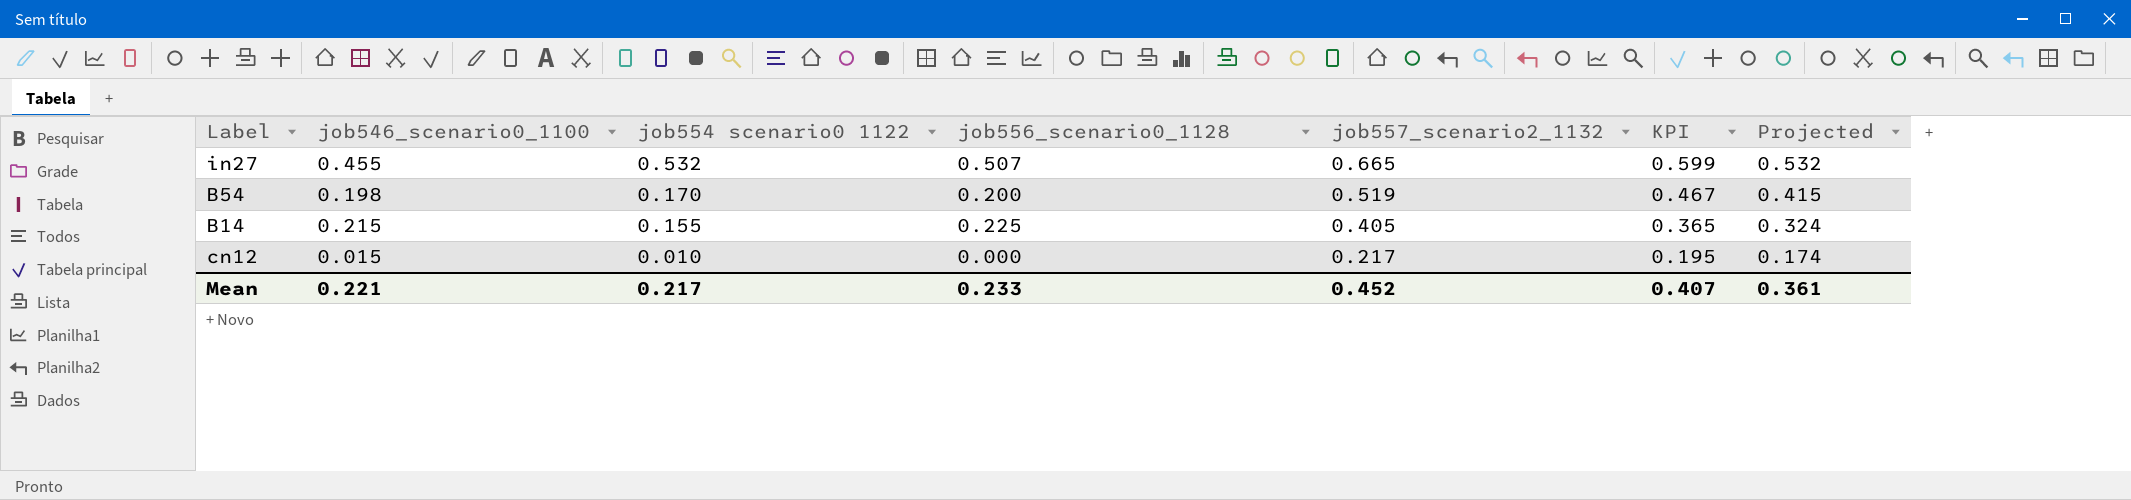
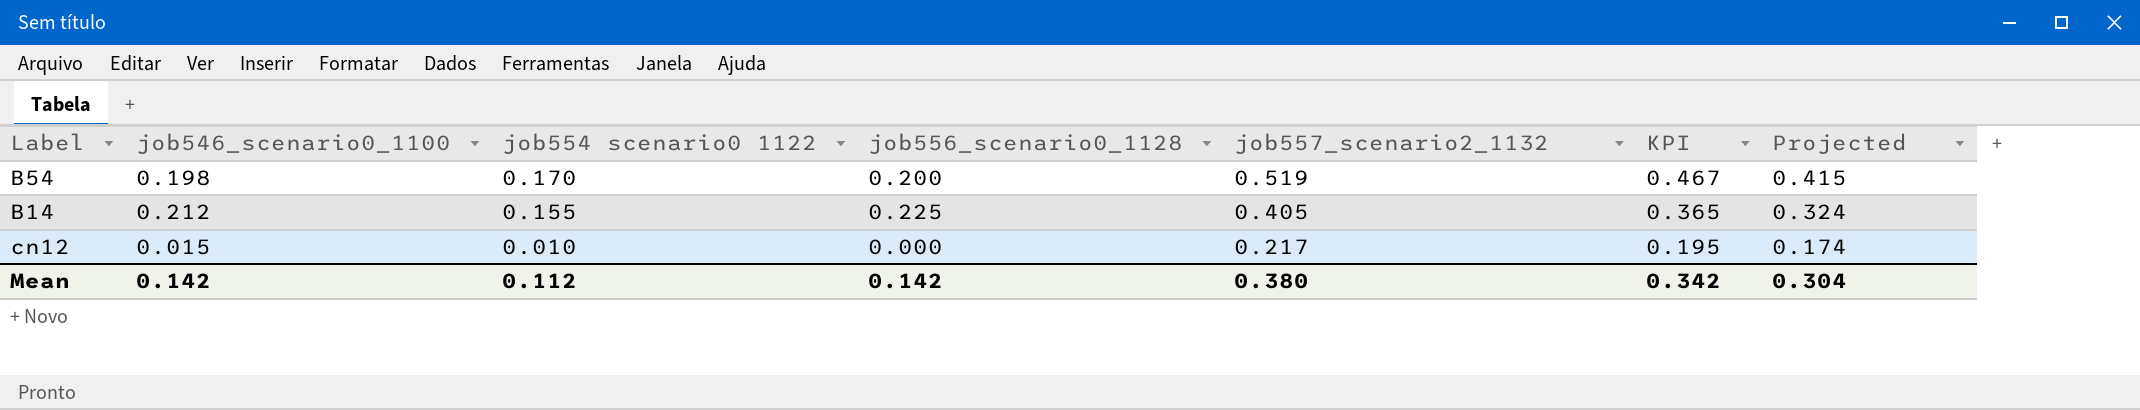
row in27: 0.455 | 0.532 | 0.507 | 0.665 | 0.599 | 0.532 -> none
B14 | job546_scenario0_1100: 0.215 -> 0.212
Mean | job546_scenario0_1100: 0.221 -> 0.142
Mean | job554 scenario0 1122: 0.217 -> 0.112
Mean | job556_scenario0_1128: 0.233 -> 0.142
Mean | job557_scenario2_1132: 0.452 -> 0.380
Mean | KPI: 0.407 -> 0.342
Mean | Projected: 0.361 -> 0.304

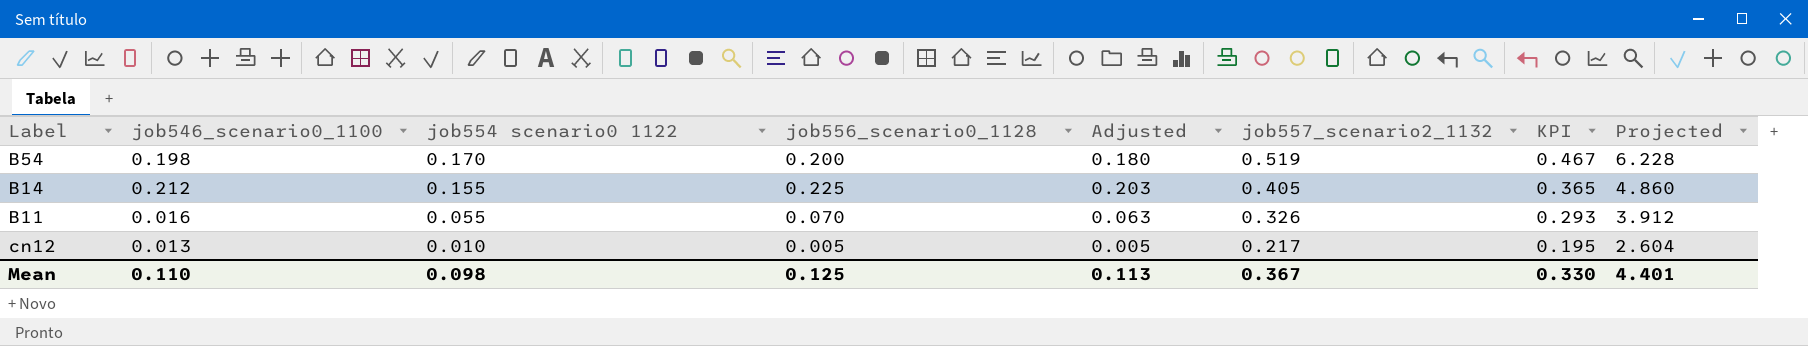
column Adjusted | formula: none -> [job556_scenario0_1128] * 0.9
column Projected | formula: [job557_scenario2_1132] * 0.8 -> [job557_scenario2_1132] * 12
row B11: none -> 0.016 | 0.055 | 0.070 | 0.063 | 0.326 | 0.293 | 3.912
cn12 | job546_scenario0_1100: 0.015 -> 0.013
cn12 | job556_scenario0_1128: 0.000 -> 0.005
Mean | job546_scenario0_1100: 0.142 -> 0.110
Mean | job554 scenario0 1122: 0.112 -> 0.098
Mean | job556_scenario0_1128: 0.142 -> 0.125
Mean | job557_scenario2_1132: 0.380 -> 0.367
Mean | KPI: 0.342 -> 0.330
Mean | Projected: 0.304 -> 4.401

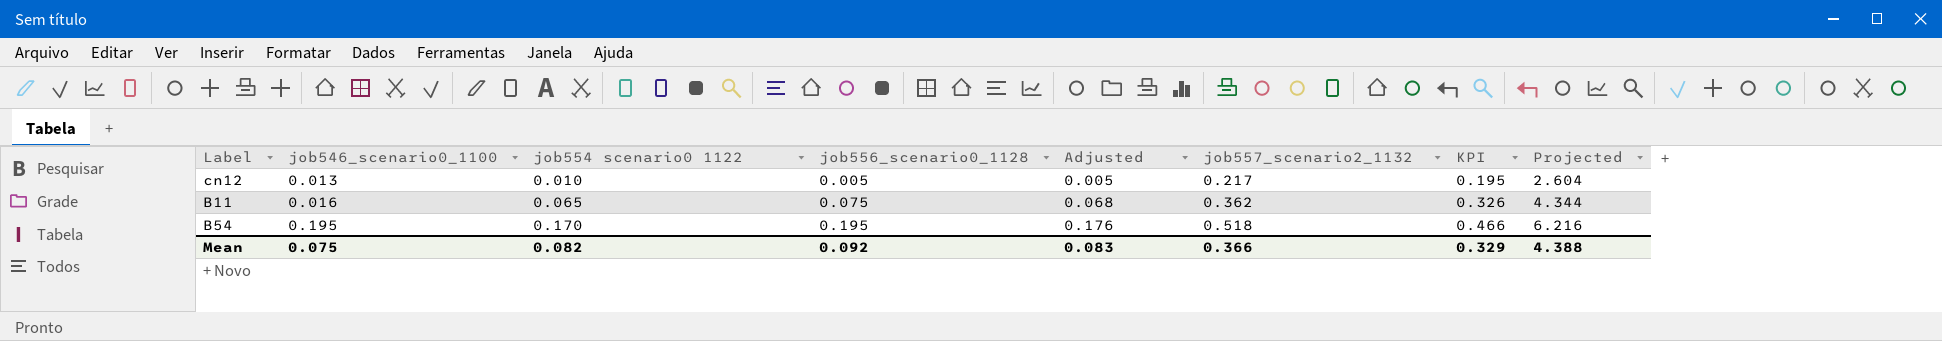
row order: job554 scenario0 1122 descending -> job546_scenario0_1100 ascending
row B14: 0.212 | 0.155 | 0.225 | 0.203 | 0.405 | 0.365 | 4.860 -> none
B11 | job554 scenario0 1122: 0.055 -> 0.065
B11 | job556_scenario0_1128: 0.070 -> 0.075
B11 | Adjusted: 0.063 -> 0.068
B11 | job557_scenario2_1132: 0.326 -> 0.362
B11 | KPI: 0.293 -> 0.326
B11 | Projected: 3.912 -> 4.344
B54 | job546_scenario0_1100: 0.198 -> 0.195
B54 | job556_scenario0_1128: 0.200 -> 0.195
B54 | Adjusted: 0.180 -> 0.176
B54 | job557_scenario2_1132: 0.519 -> 0.518
B54 | KPI: 0.467 -> 0.466
B54 | Projected: 6.228 -> 6.216
Mean | job546_scenario0_1100: 0.110 -> 0.075
Mean | job554 scenario0 1122: 0.098 -> 0.082
Mean | job556_scenario0_1128: 0.125 -> 0.092
Mean | Adjusted: 0.113 -> 0.083
Mean | job557_scenario2_1132: 0.367 -> 0.366
Mean | KPI: 0.330 -> 0.329
Mean | Projected: 4.401 -> 4.388

